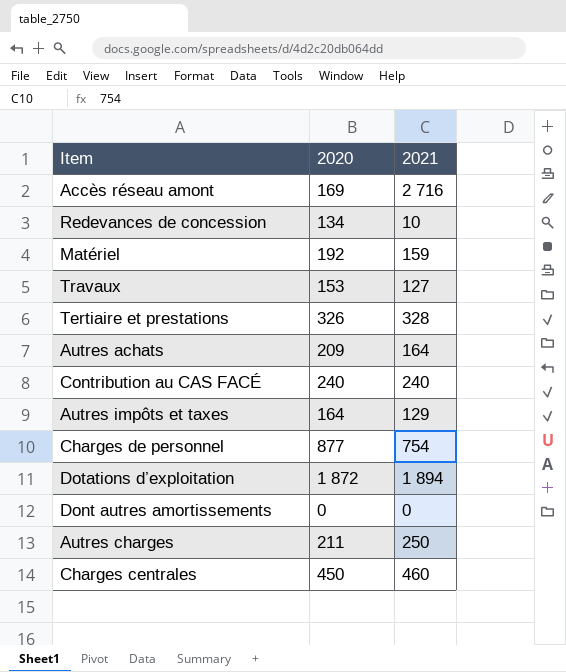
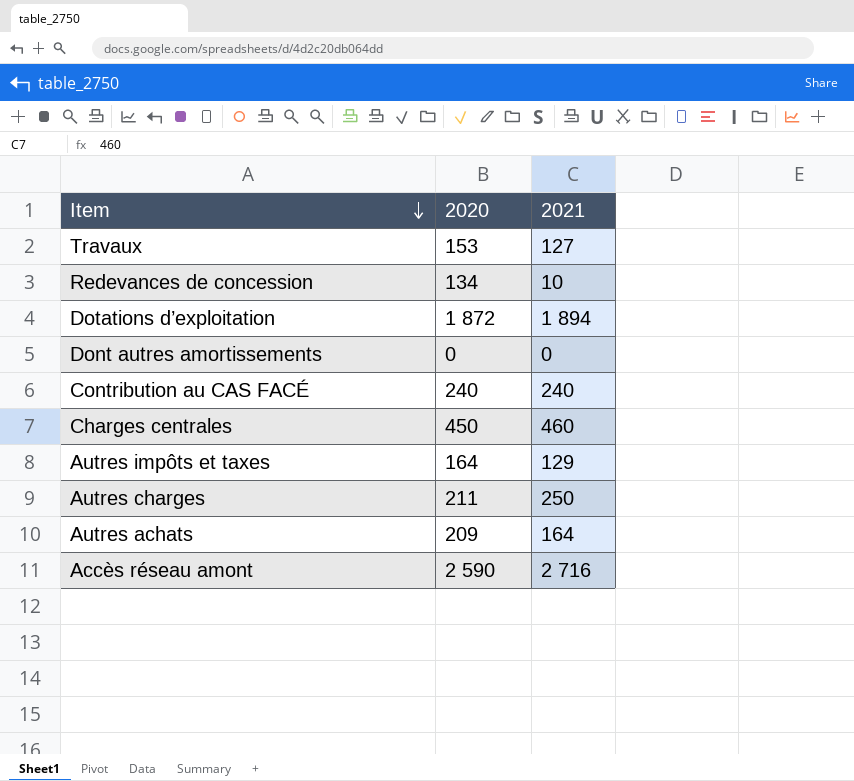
row order: none -> Item descending
row Matériel: 192 | 159 -> none
row Tertiaire et prestations: 326 | 328 -> none
row Charges de personnel: 877 | 754 -> none
Accès réseau amont | 2020: 169 -> 2 590

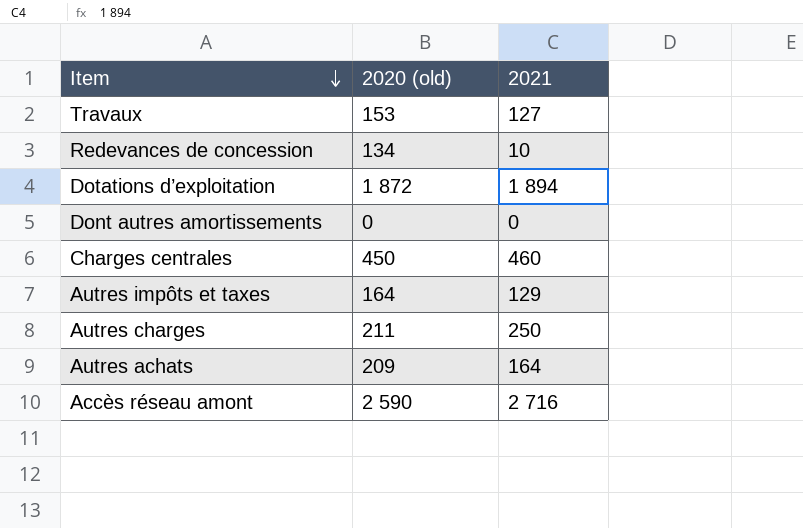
column name: 2020 -> 2020 (old)
row Contribution au CAS FACÉ: 240 | 240 -> none

